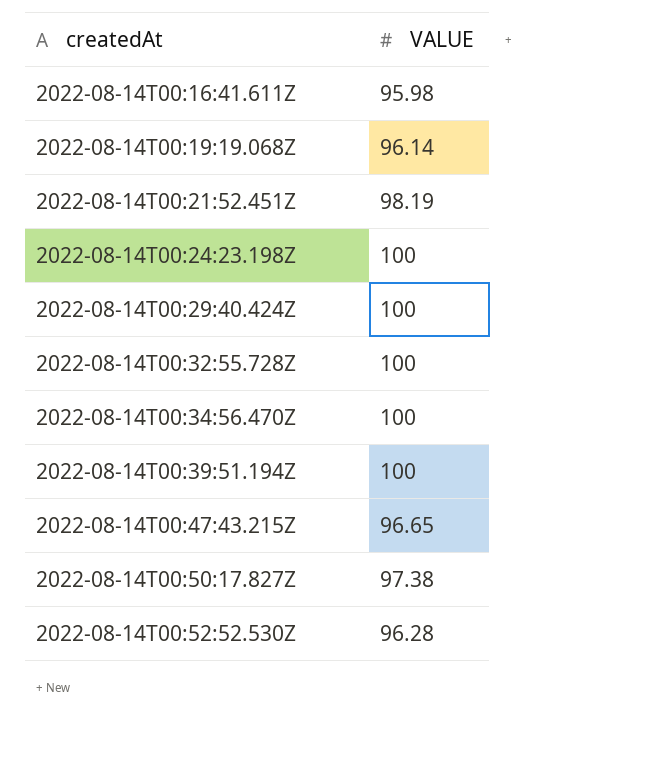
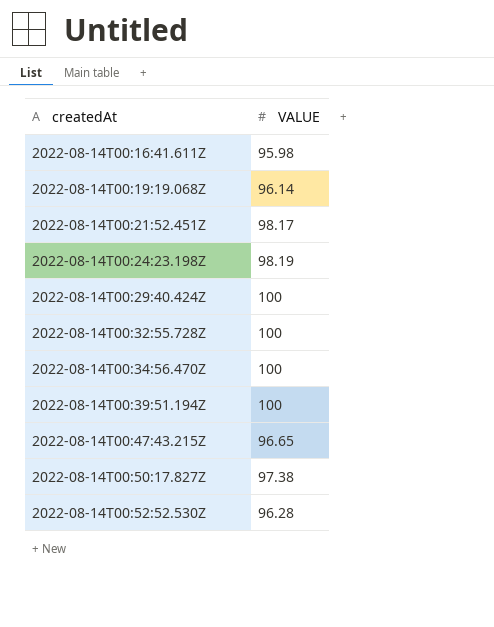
2022-08-14T00:21:52.451Z | VALUE: 98.19 -> 98.17
2022-08-14T00:24:23.198Z | VALUE: 100 -> 98.19

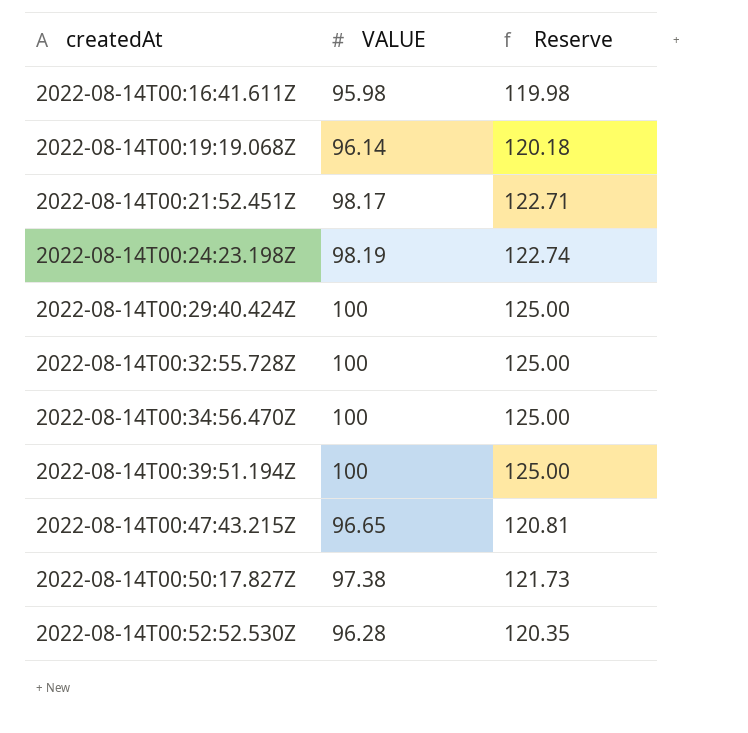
column Reserve | formula: none -> [VALUE] * 1.25

